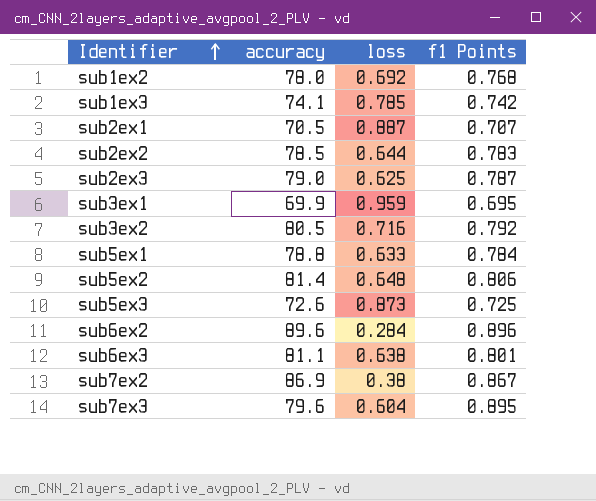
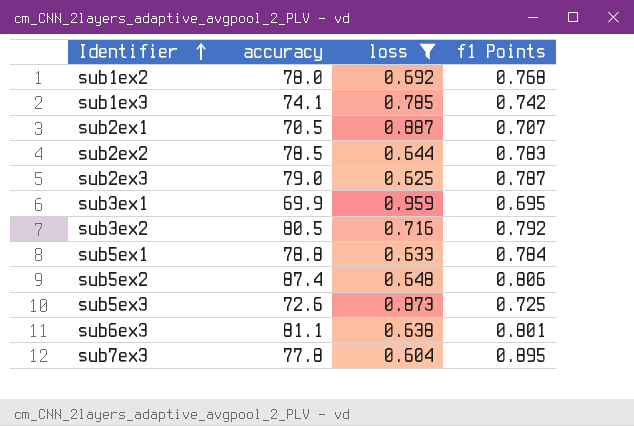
filter: none -> loss >= 0.604
sub5ex2 | accuracy: 81.4 -> 87.4
sub7ex3 | accuracy: 79.6 -> 77.8

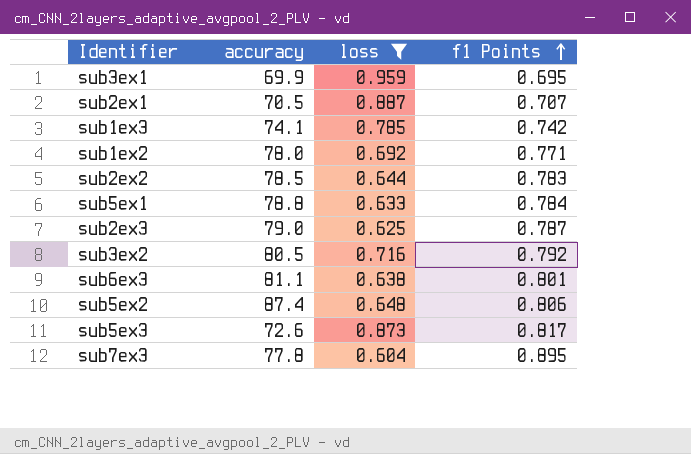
row order: Identifier ascending -> f1 Points ascending
sub1ex2 | f1 Points: 0.768 -> 0.771
sub5ex3 | f1 Points: 0.725 -> 0.817

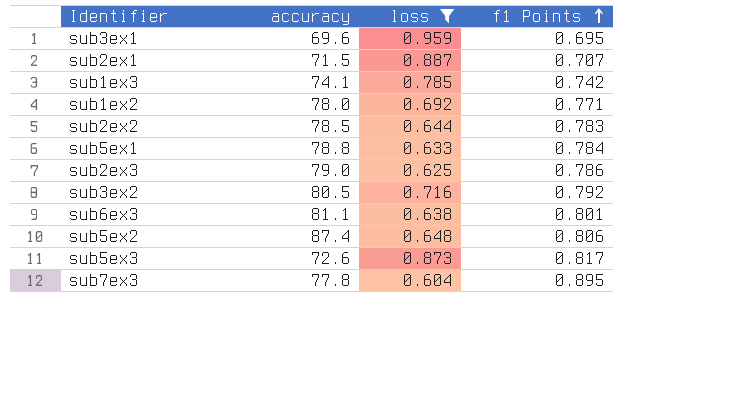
sub3ex1 | accuracy: 69.9 -> 69.6
sub2ex1 | accuracy: 70.5 -> 71.5
sub2ex3 | f1 Points: 0.787 -> 0.786

